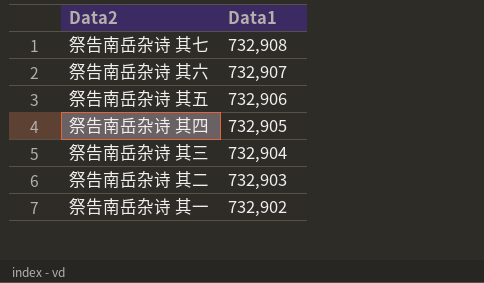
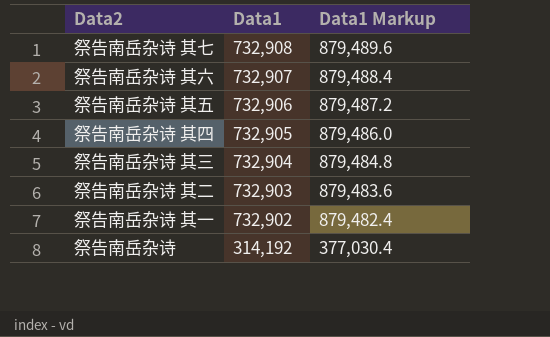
column Data1 Markup | formula: none -> [Data1] * 1.2
row 祭告南岳杂诗: none -> 314,192 | 377,030.4

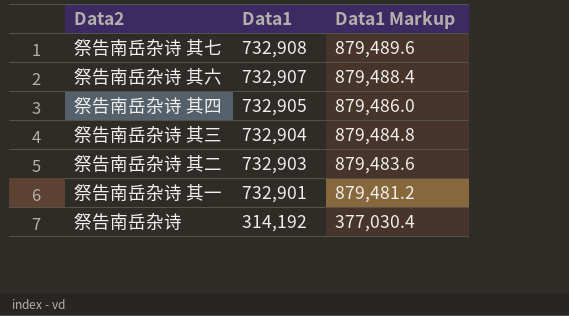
row 祭告南岳杂诗 其五: 732,906 | 879,487.2 -> none
祭告南岳杂诗 其一 | Data1: 732,902 -> 732,901
祭告南岳杂诗 其一 | Data1 Markup: 879,482.4 -> 879,481.2

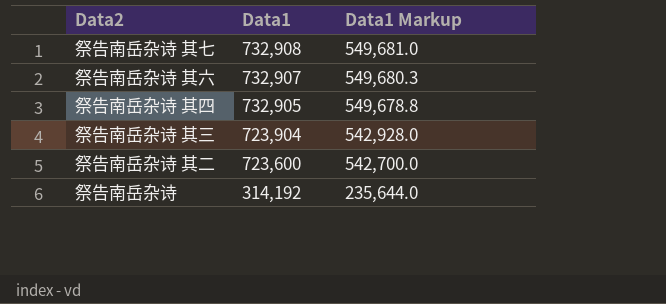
column Data1 Markup | formula: [Data1] * 1.2 -> [Data1] * 0.75
row 祭告南岳杂诗 其一: 732,901 | 879,481.2 -> none
祭告南岳杂诗 其三 | Data1: 732,904 -> 723,904
祭告南岳杂诗 其二 | Data1: 732,903 -> 723,600

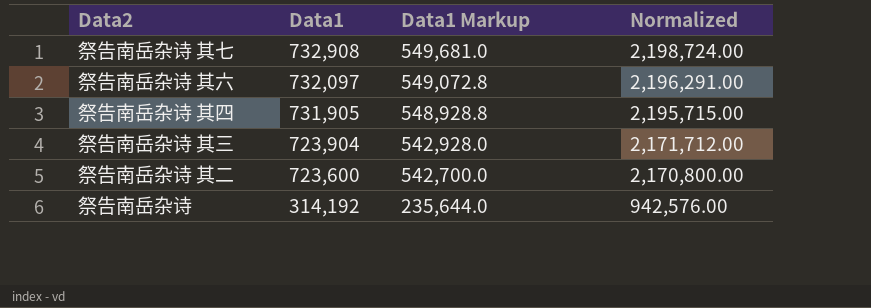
column Normalized | formula: none -> [Data1] * 3
祭告南岳杂诗 其六 | Data1: 732,907 -> 732,097
祭告南岳杂诗 其六 | Data1 Markup: 549,680.3 -> 549,072.8
祭告南岳杂诗 其四 | Data1: 732,905 -> 731,905
祭告南岳杂诗 其四 | Data1 Markup: 549,678.8 -> 548,928.8

